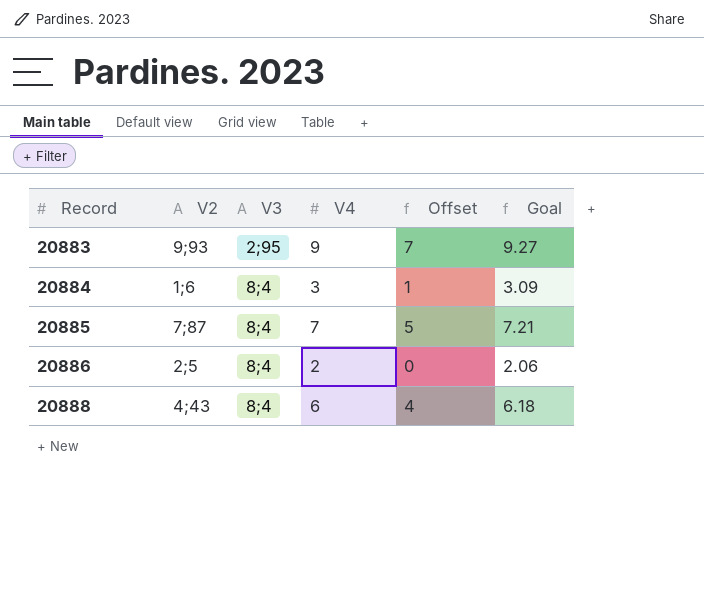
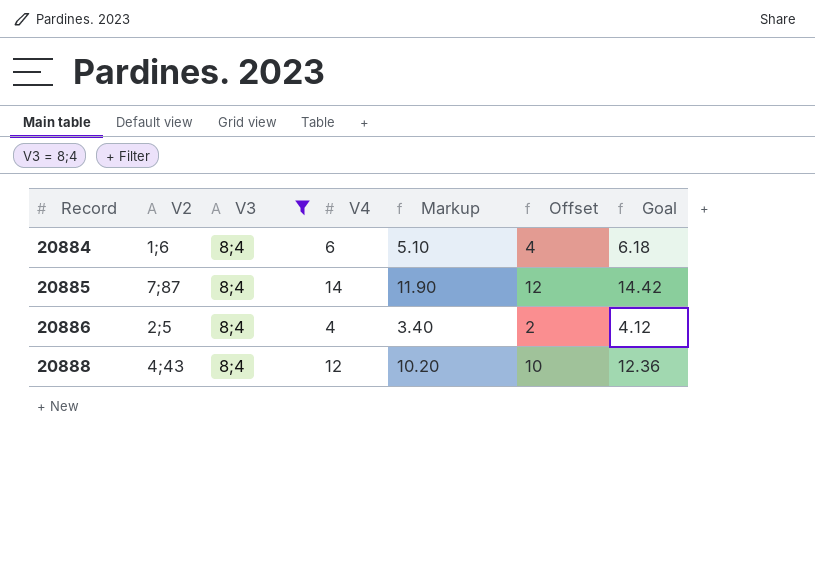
filter: none -> V3 = 8;4
column Markup | formula: none -> [V4] * 0.85
20884 | V4: 3 -> 6
20884 | Offset: 1 -> 4
20884 | Goal: 3.09 -> 6.18
20885 | V4: 7 -> 14
20885 | Offset: 5 -> 12
20885 | Goal: 7.21 -> 14.42
20886 | V4: 2 -> 4
20886 | Offset: 0 -> 2
20886 | Goal: 2.06 -> 4.12
20888 | V4: 6 -> 12
20888 | Offset: 4 -> 10
20888 | Goal: 6.18 -> 12.36

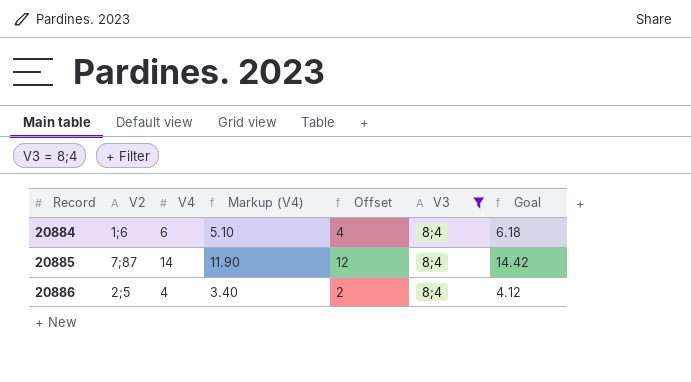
column name: Markup -> Markup (V4)
column V3 | position: 3 -> 6
row 20888: 4;43 | 8;4 | 12 | 10.20 | 10 | 12.36 -> none

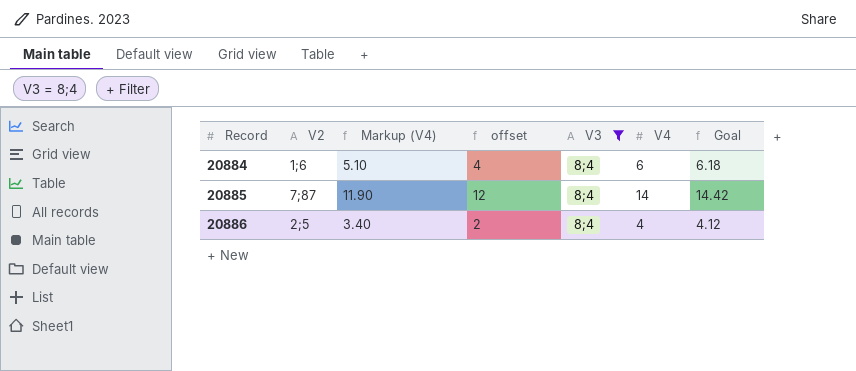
column name: Offset -> offset
column V4 | position: 3 -> 6

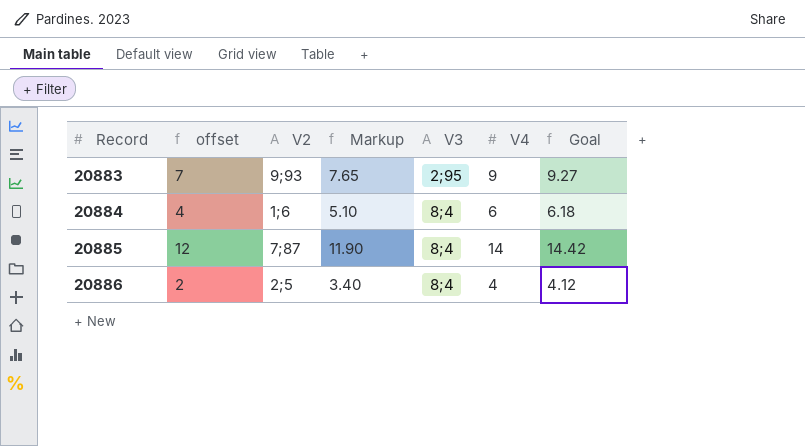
filter: V3 = 8;4 -> none
column offset | position: 4 -> 2
column name: Markup (V4) -> Markup

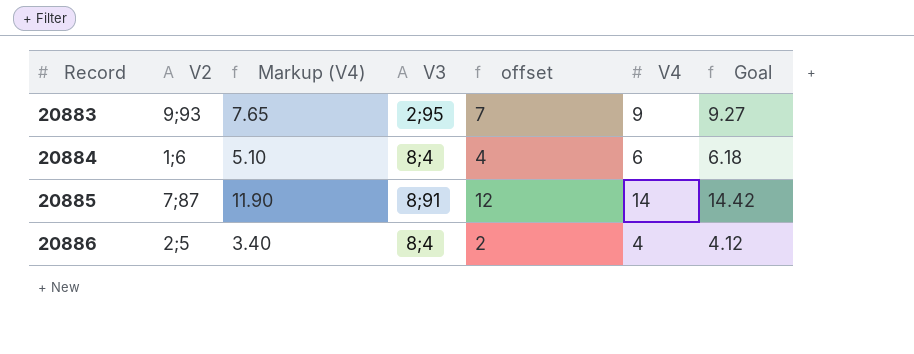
column name: Markup -> Markup (V4)
column offset | position: 2 -> 5
20885 | V3: 8;4 -> 8;91

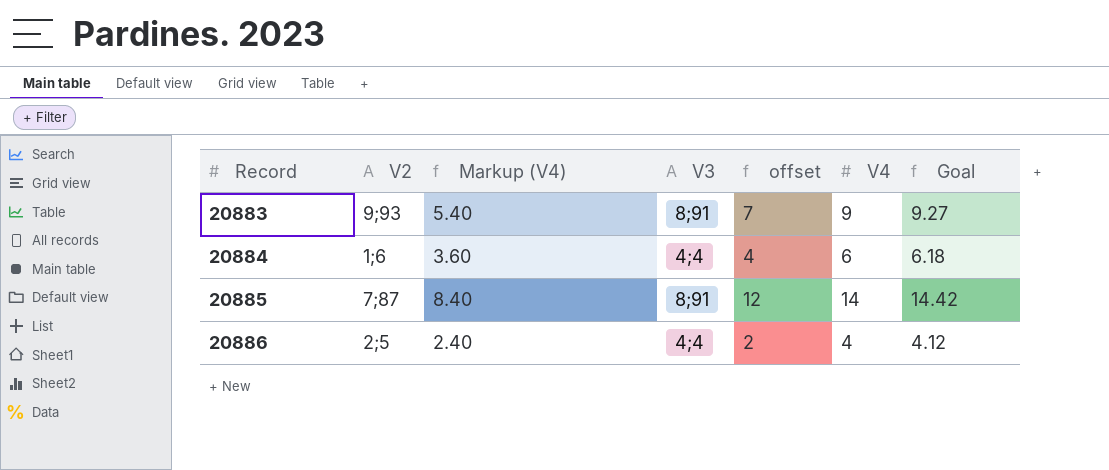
column Markup (V4) | formula: [V4] * 0.85 -> [V4] * 0.6
20883 | V3: 2;95 -> 8;91
20884 | V3: 8;4 -> 4;4
20886 | V3: 8;4 -> 4;4

